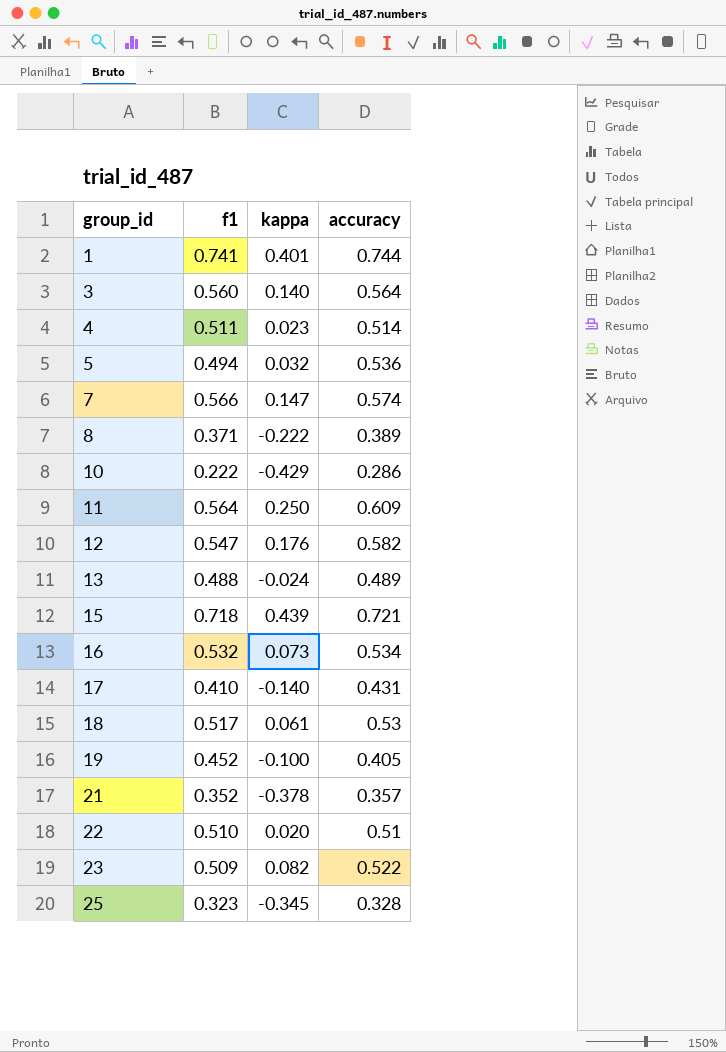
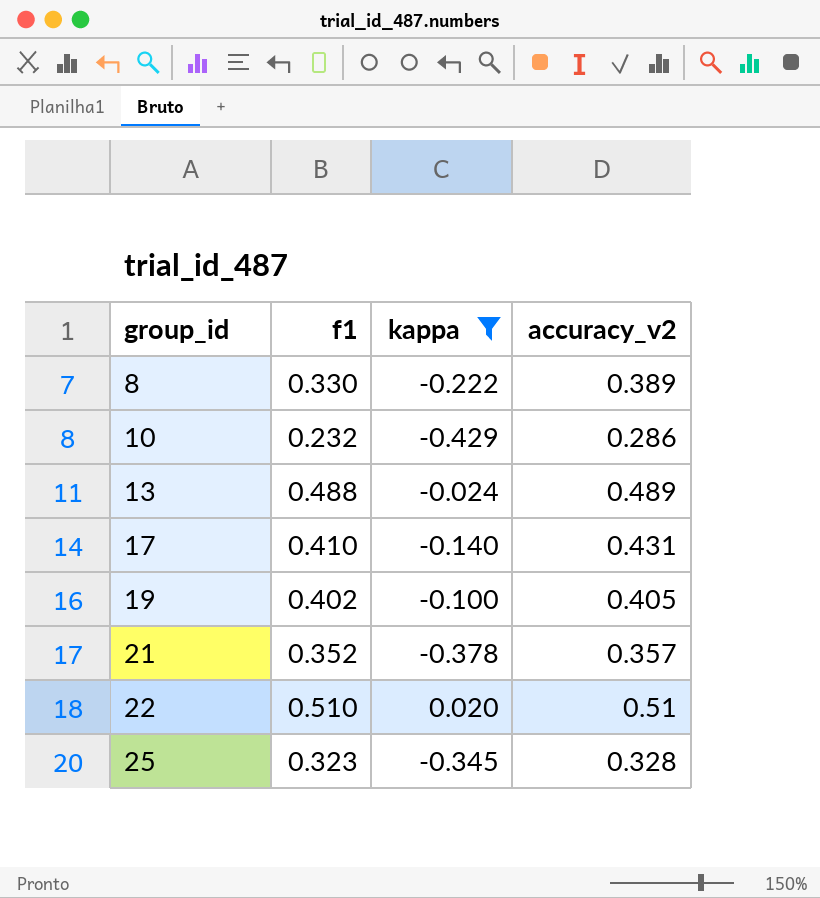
filter: none -> kappa <= 0.020
column name: accuracy -> accuracy_v2
8 | f1: 0.371 -> 0.330
10 | f1: 0.222 -> 0.232
19 | f1: 0.452 -> 0.402

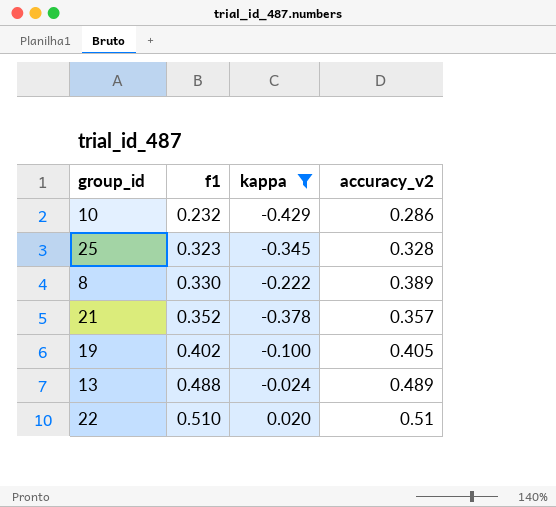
row order: group_id ascending -> f1 ascending
row 17: 0.410 | -0.140 | 0.431 -> none

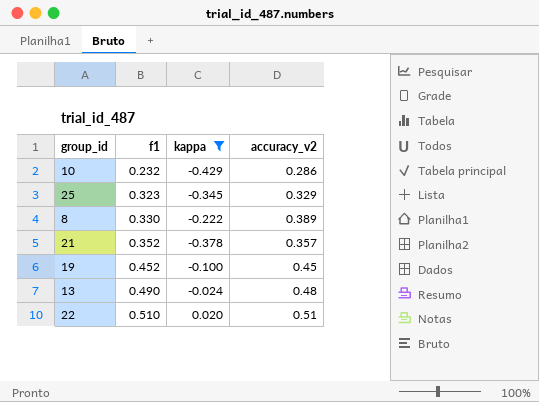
25 | accuracy_v2: 0.328 -> 0.329
19 | f1: 0.402 -> 0.452
19 | accuracy_v2: 0.405 -> 0.45
13 | f1: 0.488 -> 0.490
13 | accuracy_v2: 0.489 -> 0.48

